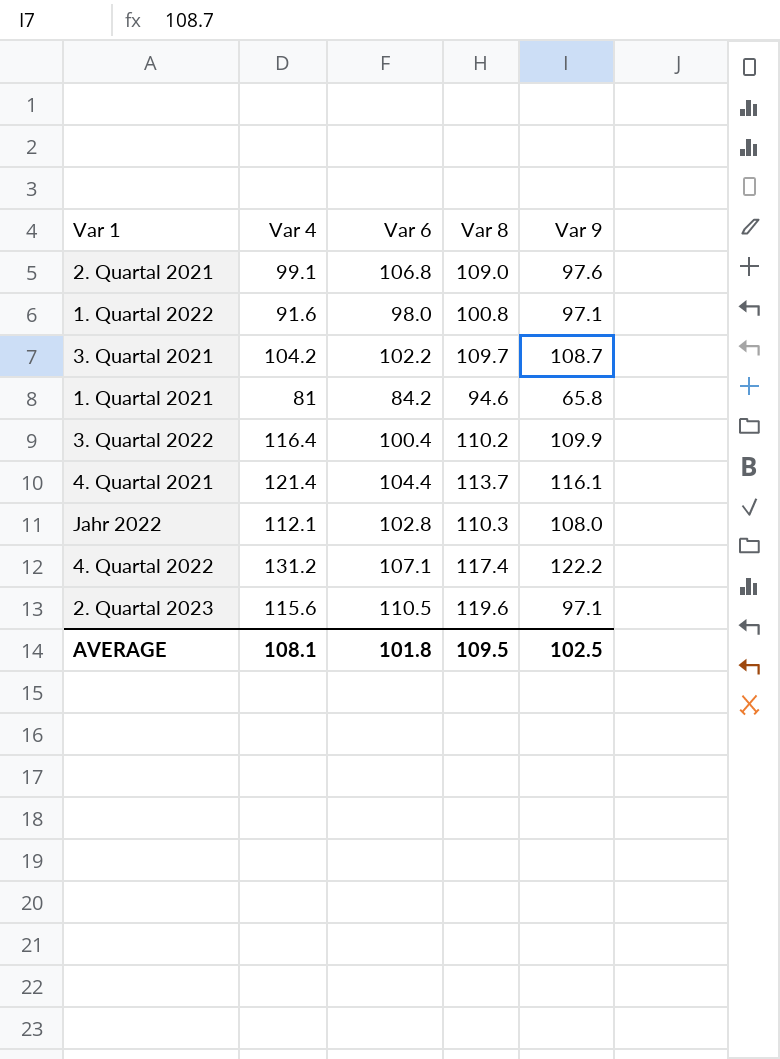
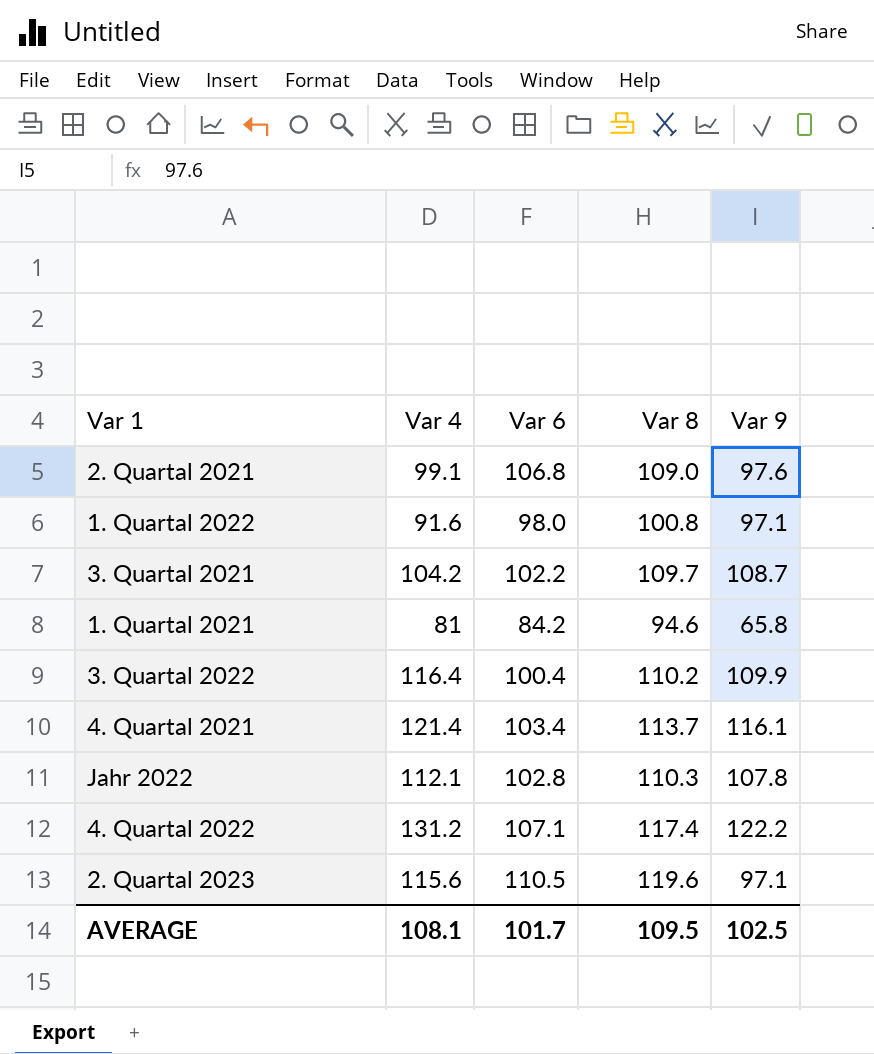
4. Quartal 2021 | Var 6: 104.4 -> 103.4
Jahr 2022 | Var 9: 108.0 -> 107.8
AVERAGE | Var 6: 101.8 -> 101.7

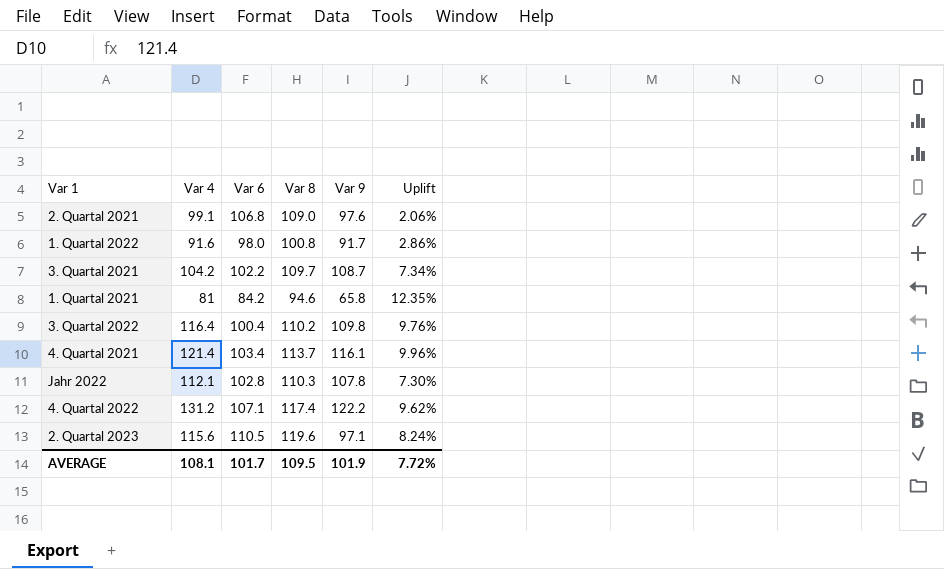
column Uplift | formula: none -> ([Var 8] - [Var 6]) / [Var 6]
1. Quartal 2022 | Var 9: 97.1 -> 91.7
3. Quartal 2022 | Var 9: 109.9 -> 109.8
AVERAGE | Var 9: 102.5 -> 101.9

